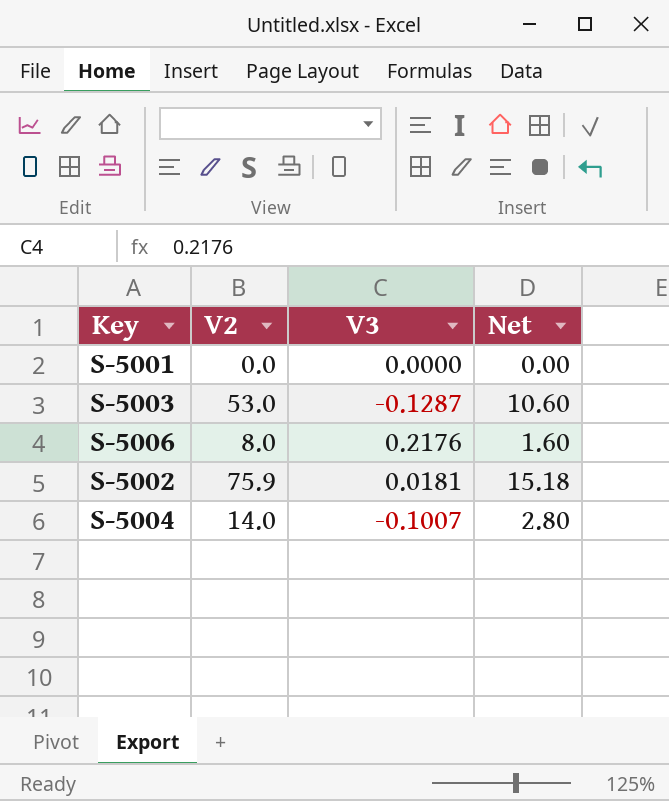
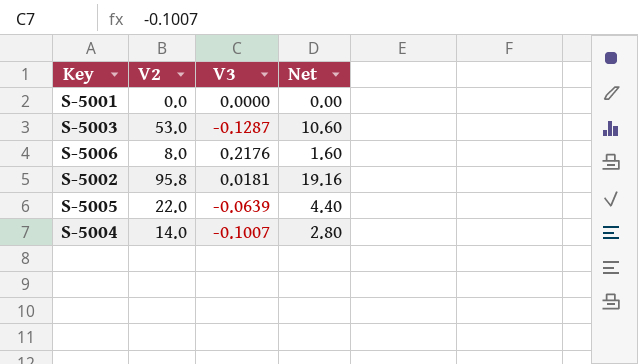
S-5002 | V2: 75.9 -> 95.8
S-5002 | Net: 15.18 -> 19.16
row S-5005: none -> 22.0 | -0.0639 | 4.40

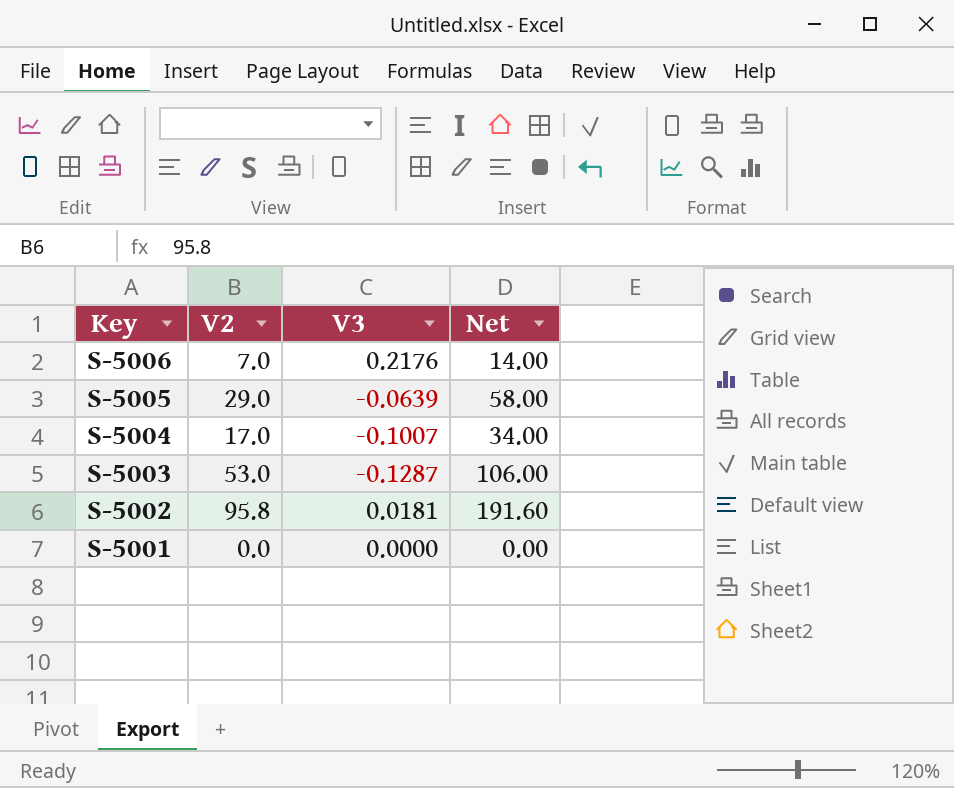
row order: none -> Key descending
column Net | formula: [V2] * 0.2 -> [V2] * 2
S-5006 | V2: 8.0 -> 7.0
S-5005 | V2: 22.0 -> 29.0
S-5004 | V2: 14.0 -> 17.0

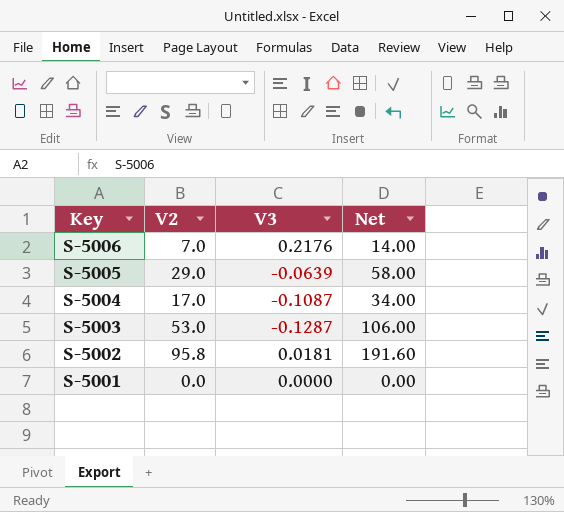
S-5004 | V3: -0.1007 -> -0.1087

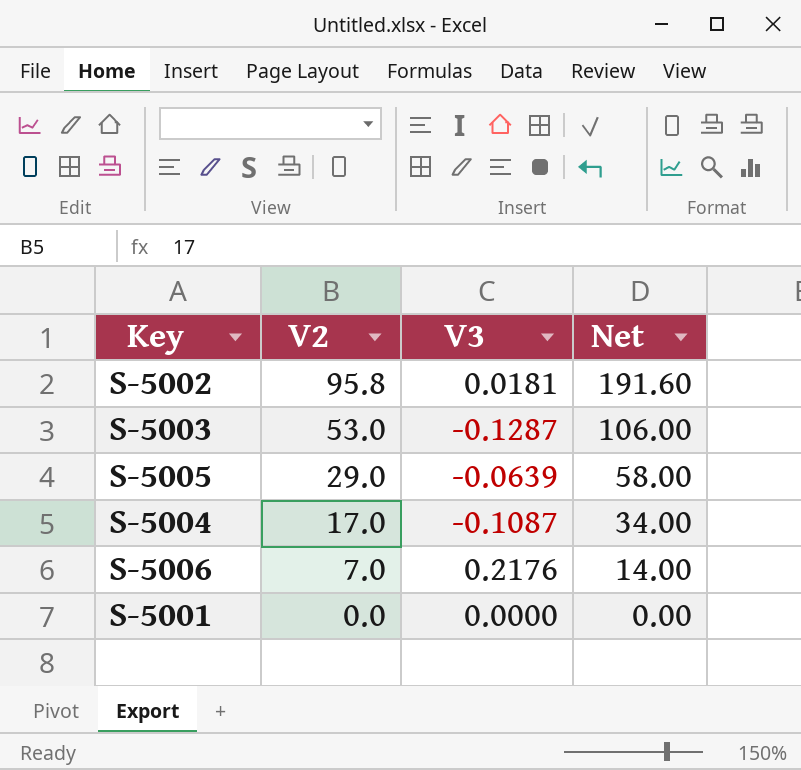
row order: Key descending -> V2 descending

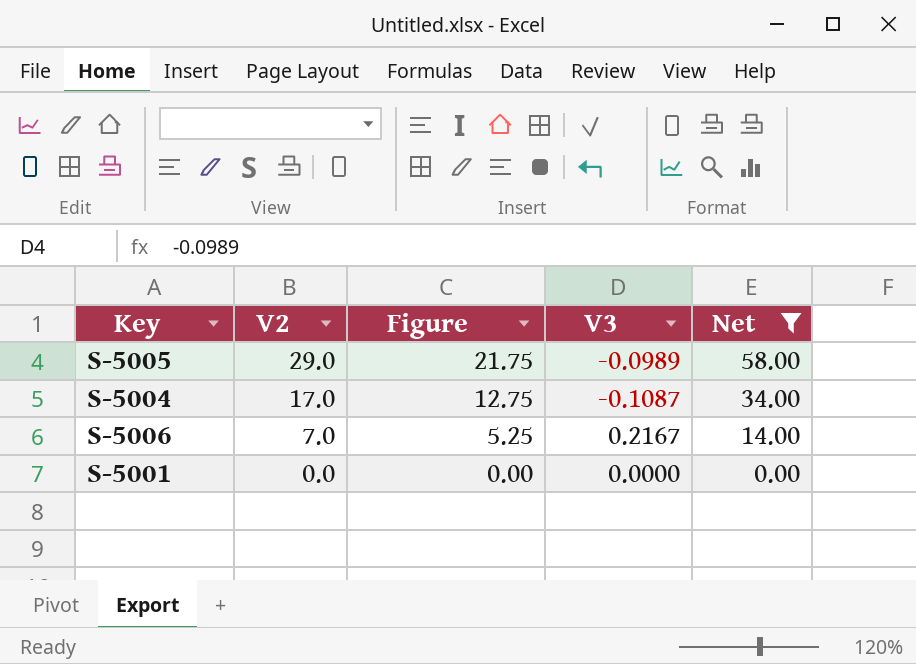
filter: none -> Net <= 58.00
column Figure | formula: none -> [V2] * 0.75
S-5005 | V3: -0.0639 -> -0.0989
S-5006 | V3: 0.2176 -> 0.2167

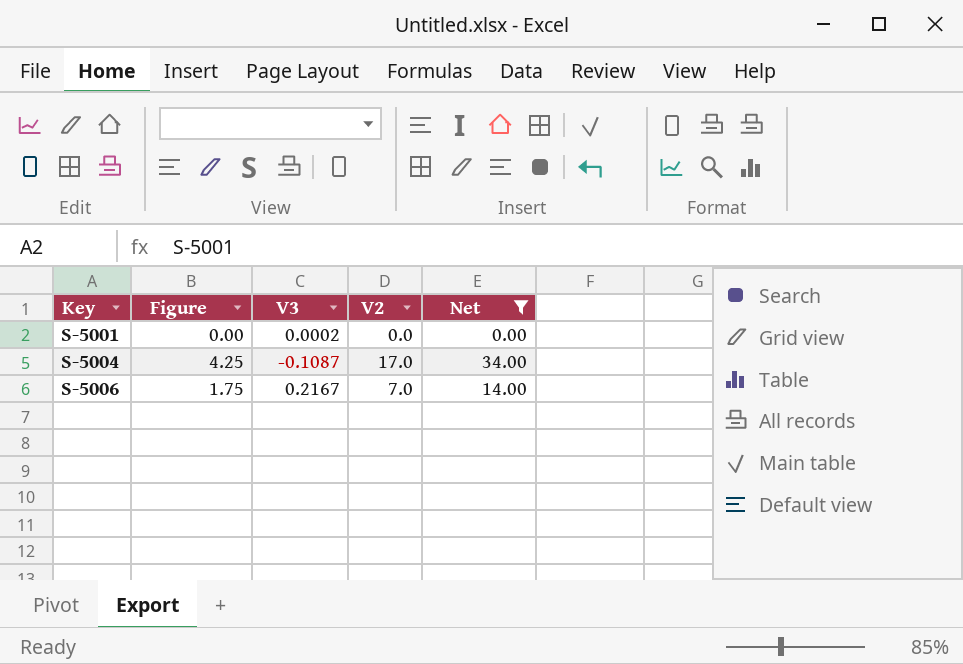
row order: V2 descending -> Key ascending
column Figure | formula: [V2] * 0.75 -> [V2] * 0.25
column V2 | position: 2 -> 4
row S-5005: 29.0 | 21.75 | -0.0989 | 58.00 -> none
S-5001 | V3: 0.0000 -> 0.0002

